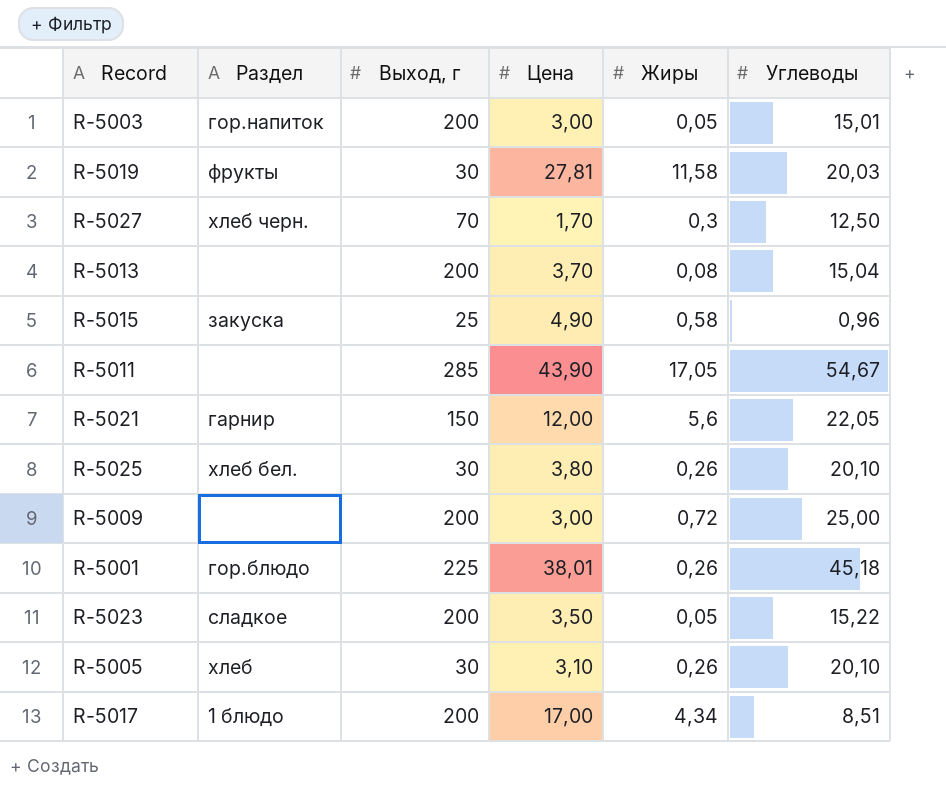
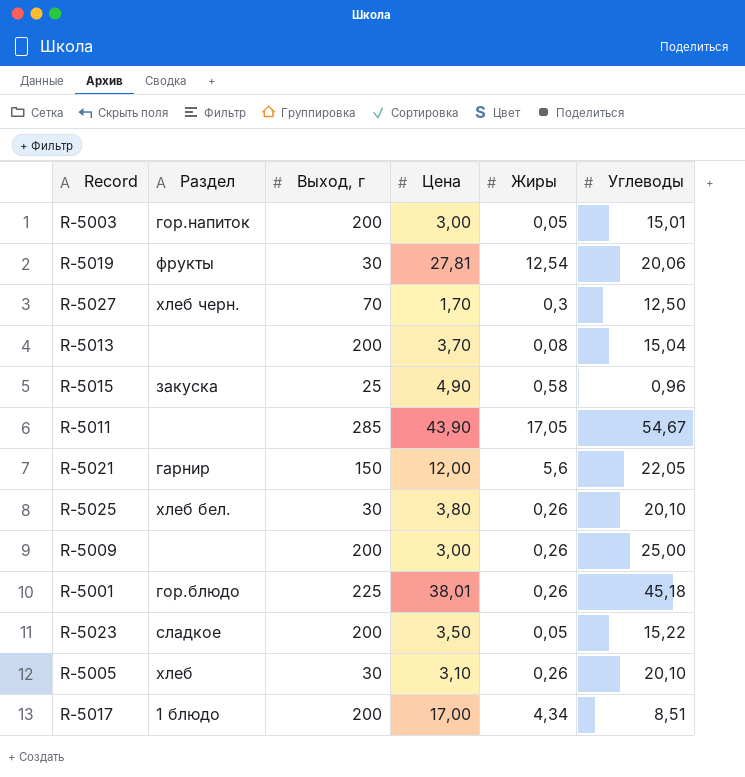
R-5019 | Жиры: 11,58 -> 12,54
R-5019 | Углеводы: 20,03 -> 20,06
R-5009 | Жиры: 0,72 -> 0,26

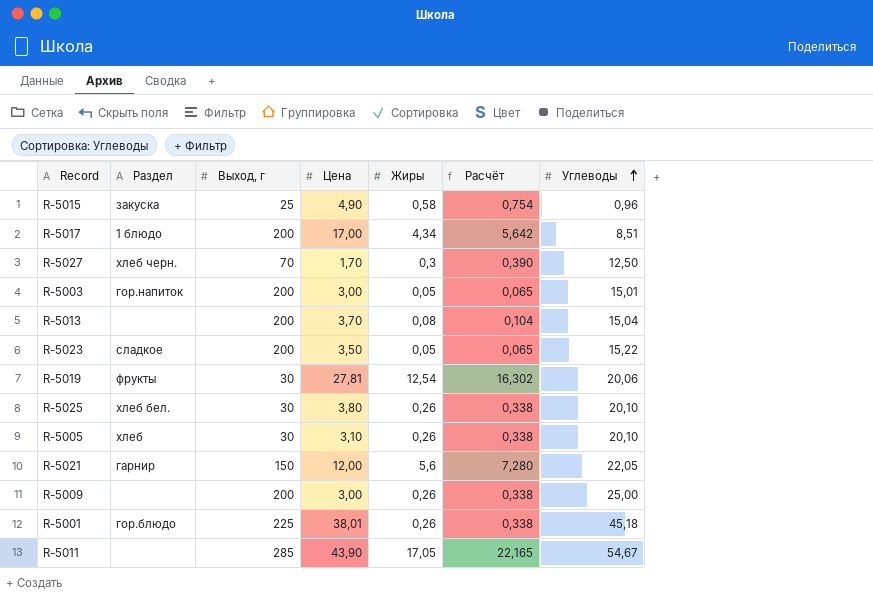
row order: none -> Углеводы ascending
column Расчёт | formula: none -> [Жиры] * 1,3

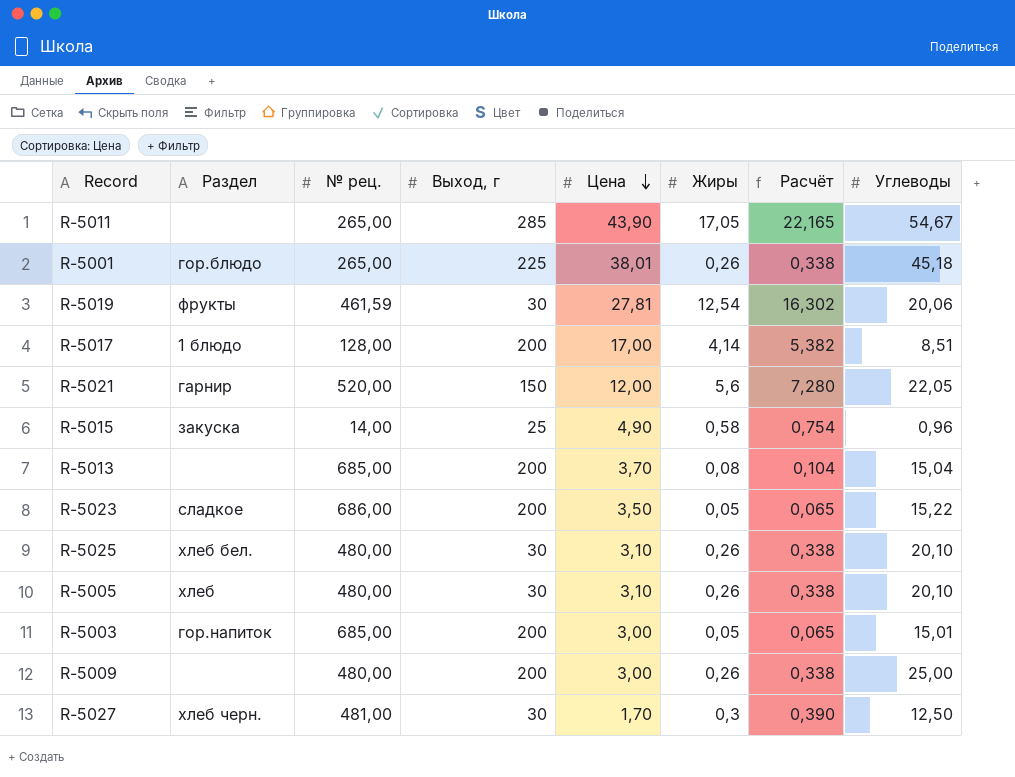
row order: Углеводы ascending -> Цена descending
column № рец. | position: none -> 3
R-5017 | Жиры: 4,34 -> 4,14
R-5017 | Расчёт: 5,642 -> 5,382
R-5025 | Цена: 3,80 -> 3,10
R-5027 | Выход, г: 70 -> 30

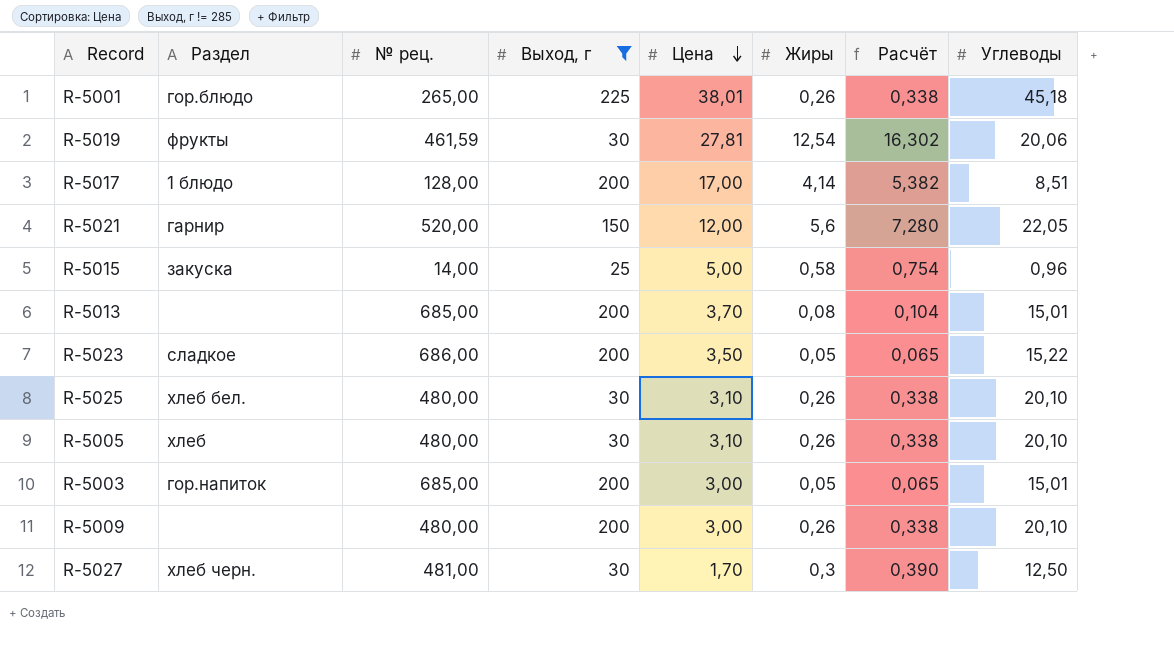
filter: none -> Выход, г != 285
R-5015 | Цена: 4,90 -> 5,00
R-5013 | Углеводы: 15,04 -> 15,01
R-5009 | Углеводы: 25,00 -> 20,10

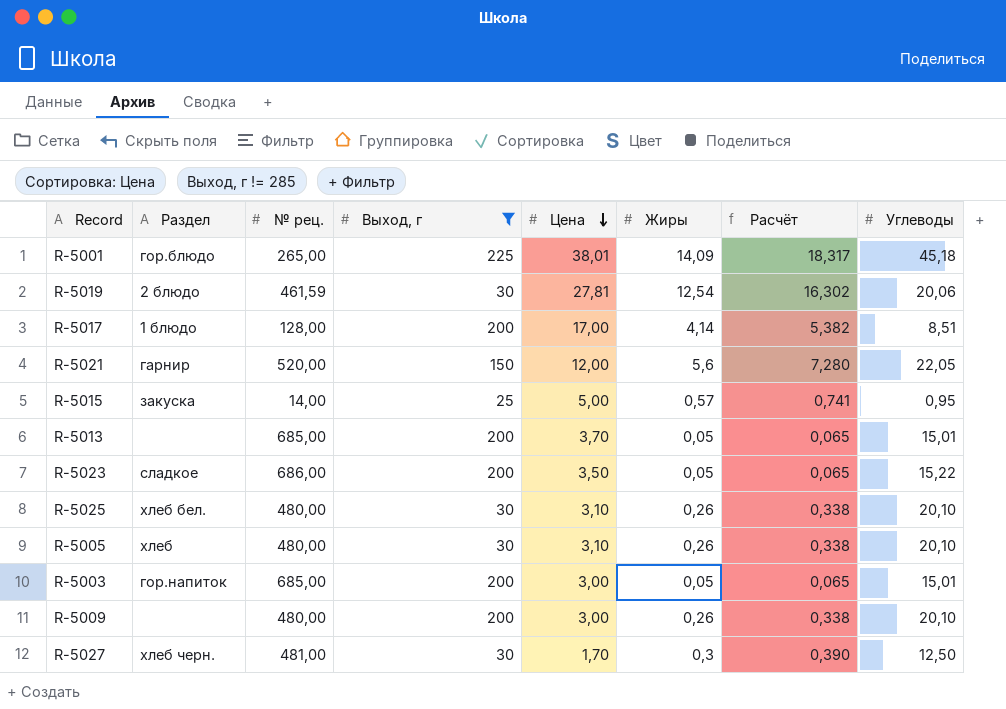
R-5001 | Жиры: 0,26 -> 14,09
R-5001 | Расчёт: 0,338 -> 18,317
R-5019 | Раздел: фрукты -> 2 блюдо
R-5015 | Жиры: 0,58 -> 0,57
R-5015 | Расчёт: 0,754 -> 0,741
R-5015 | Углеводы: 0,96 -> 0,95
R-5013 | Жиры: 0,08 -> 0,05
R-5013 | Расчёт: 0,104 -> 0,065

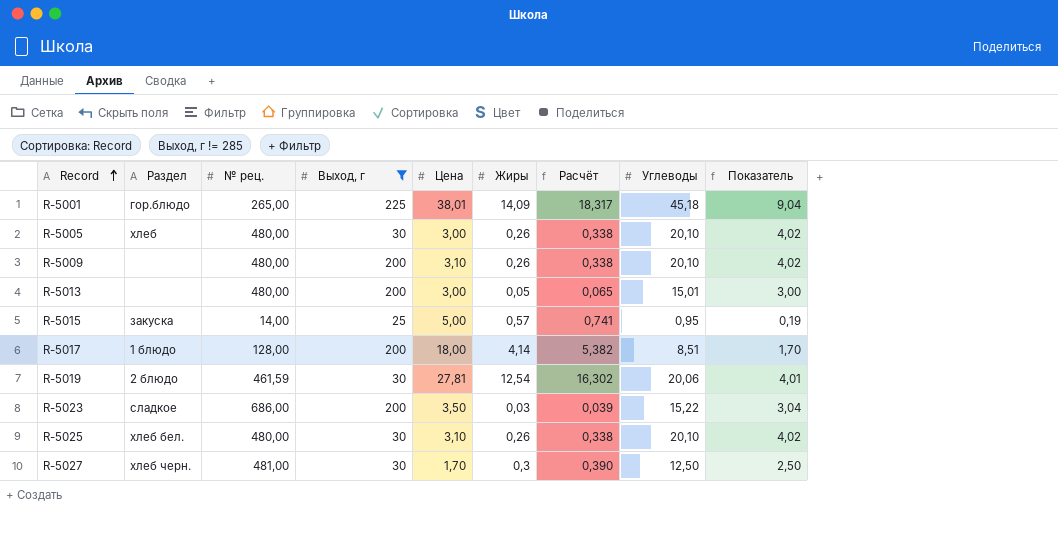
row order: Цена descending -> Record ascending
column Показатель | formula: none -> [Углеводы] * 0,2
row R-5021: гарнир | 520,00 | 150 | 12,00 | 5,6 | 7,280 | 22,05 -> none
row R-5003: гор.напиток | 685,00 | 200 | 3,00 | 0,05 | 0,065 | 15,01 -> none
R-5005 | Цена: 3,10 -> 3,00
R-5009 | Цена: 3,00 -> 3,10
R-5013 | № рец.: 685,00 -> 480,00
R-5013 | Цена: 3,70 -> 3,00
R-5017 | Цена: 17,00 -> 18,00
R-5023 | Жиры: 0,05 -> 0,03
R-5023 | Расчёт: 0,065 -> 0,039

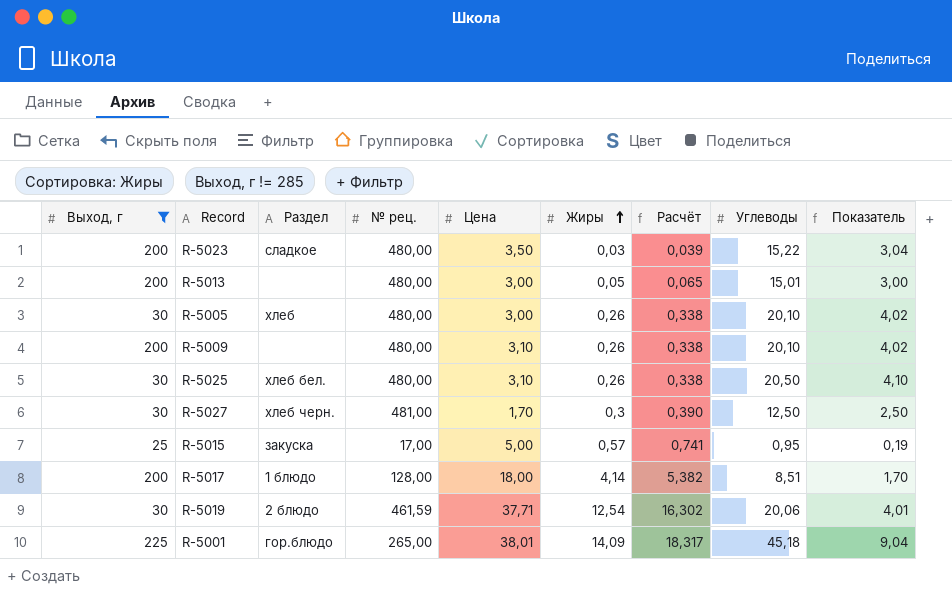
row order: Record ascending -> Жиры ascending
column Выход, г | position: 4 -> 1
R-5023 | № рец.: 686,00 -> 480,00
R-5025 | Углеводы: 20,10 -> 20,50
R-5025 | Показатель: 4,02 -> 4,10
R-5015 | № рец.: 14,00 -> 17,00
R-5019 | Цена: 27,81 -> 37,71

